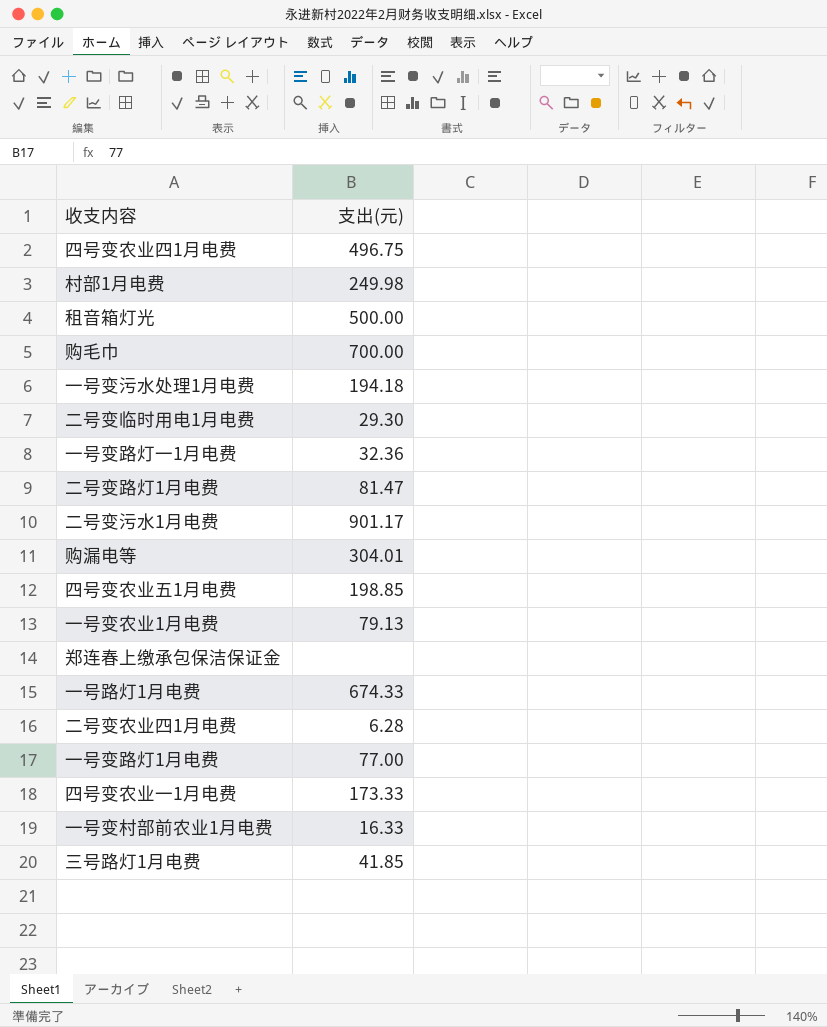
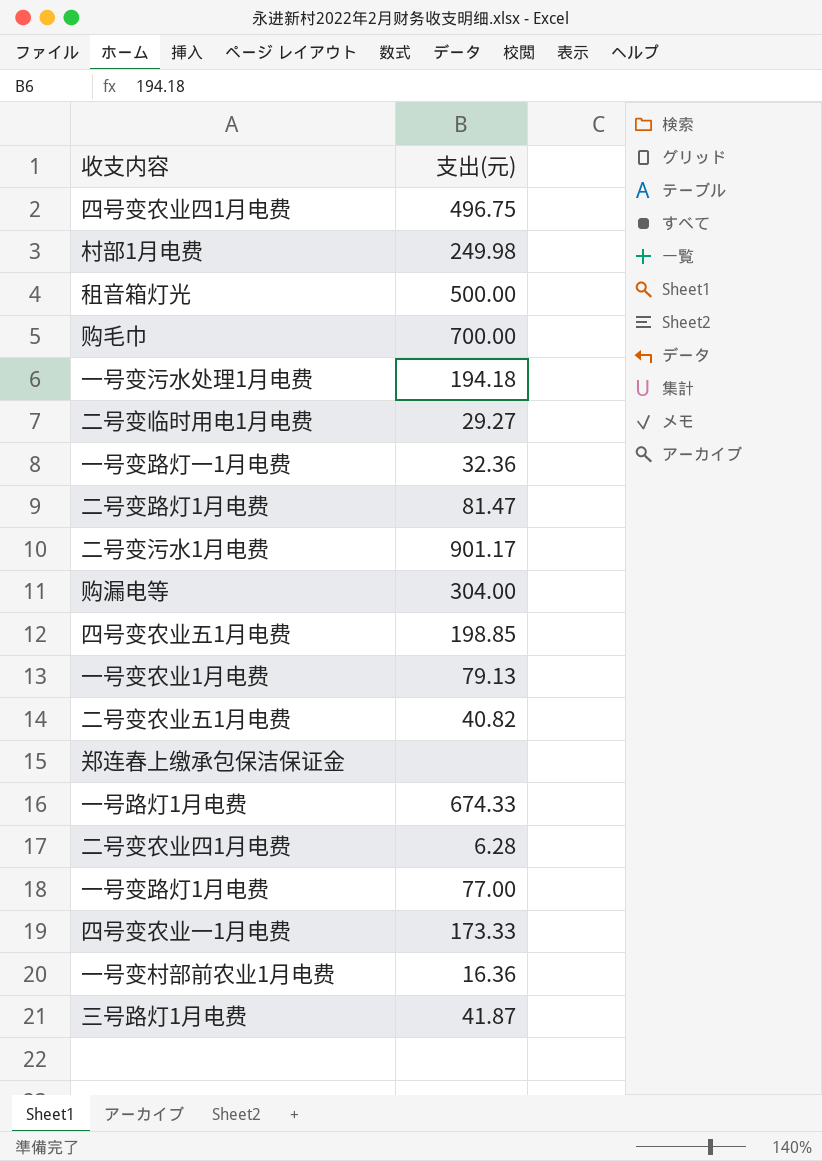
二号变临时用电1月电费 | 支出(元): 29.30 -> 29.27
购漏电等 | 支出(元): 304.01 -> 304.00
row 二号变农业五1月电费: none -> 40.82
一号变村部前农业1月电费 | 支出(元): 16.33 -> 16.36
三号路灯1月电费 | 支出(元): 41.85 -> 41.87

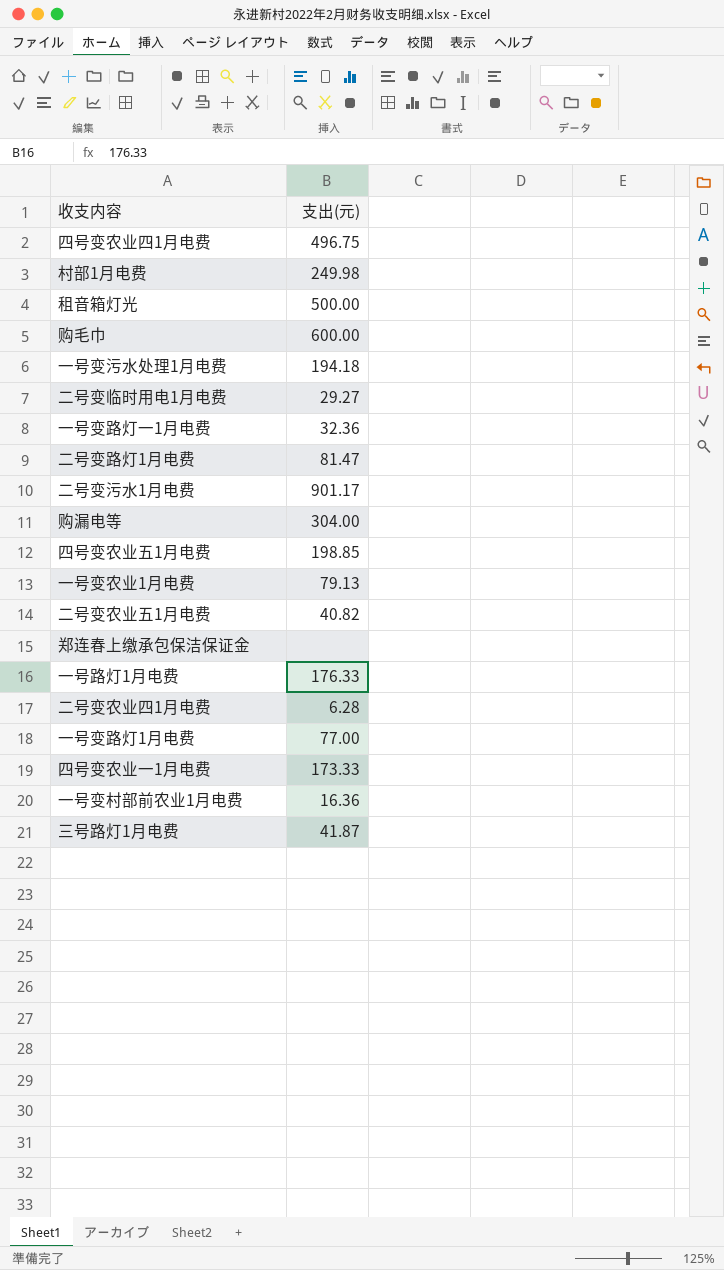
购毛巾 | 支出(元): 700.00 -> 600.00
一号路灯1月电费 | 支出(元): 674.33 -> 176.33

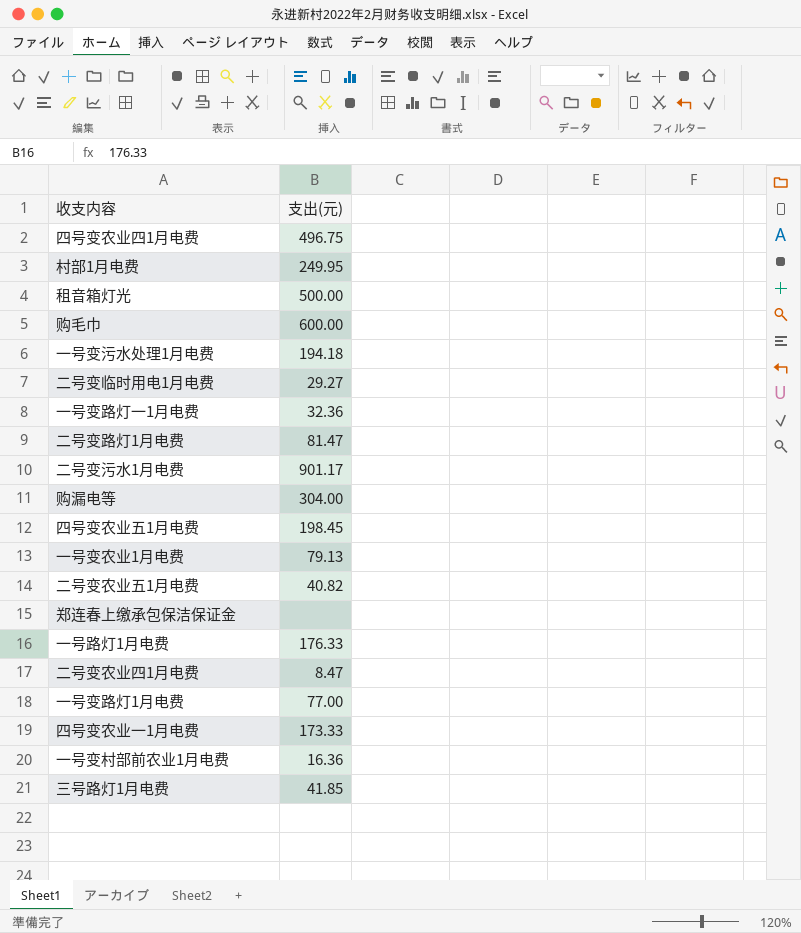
村部1月电费 | 支出(元): 249.98 -> 249.95
四号变农业五1月电费 | 支出(元): 198.85 -> 198.45
二号变农业四1月电费 | 支出(元): 6.28 -> 8.47
三号路灯1月电费 | 支出(元): 41.87 -> 41.85

